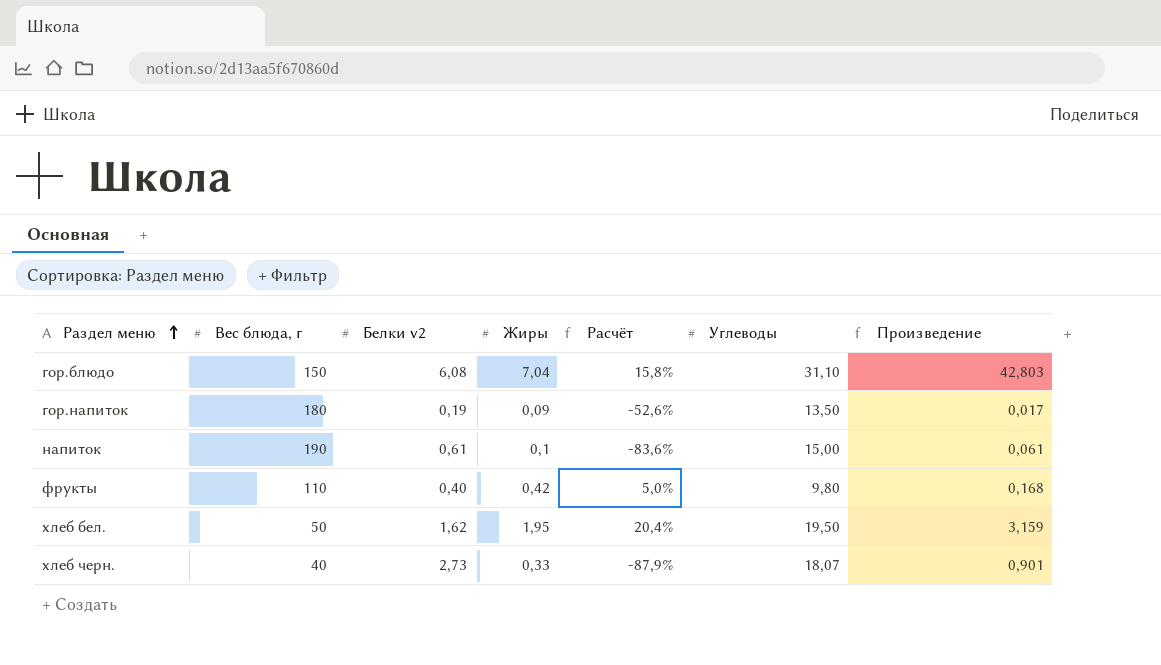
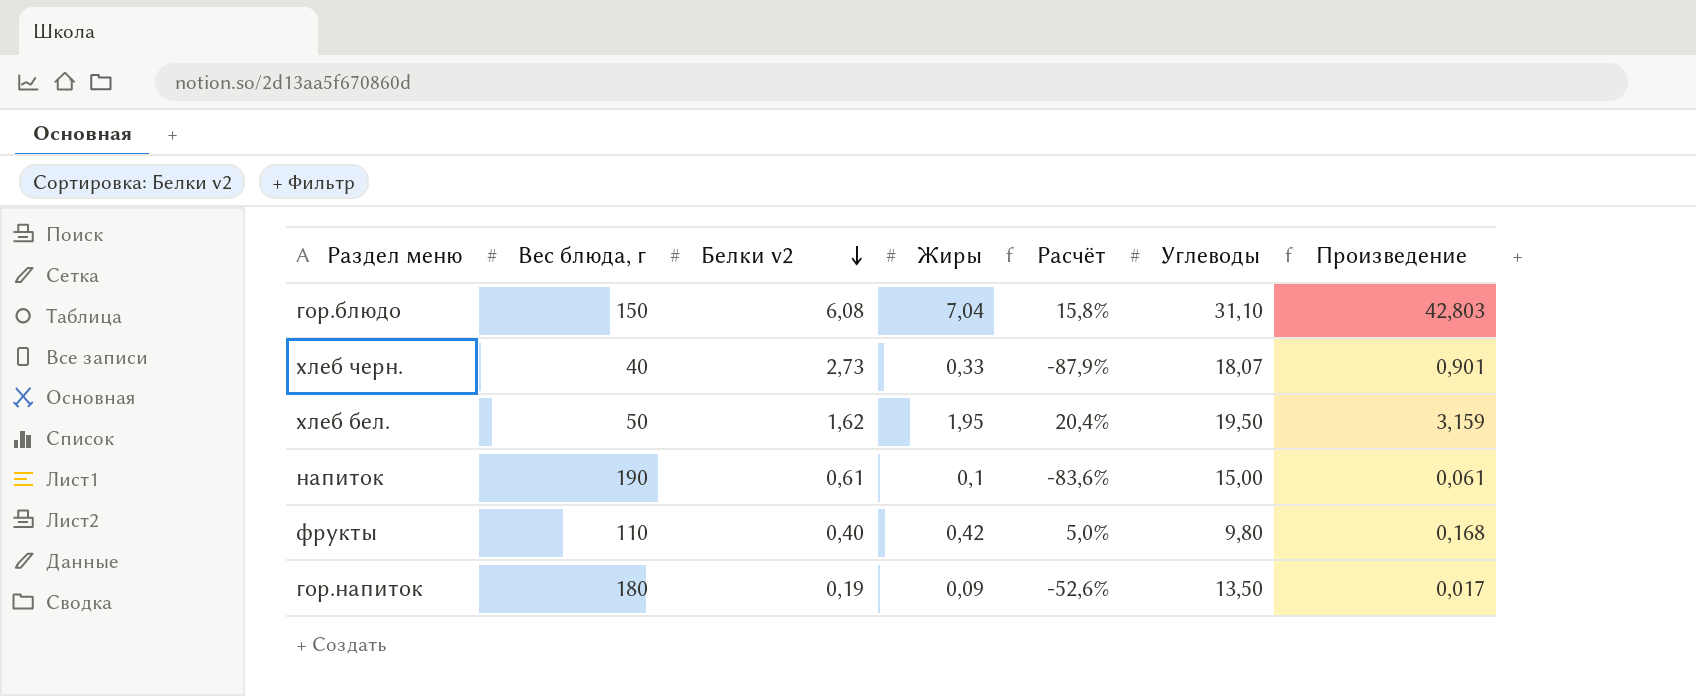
row order: Раздел меню ascending -> Белки v2 descending

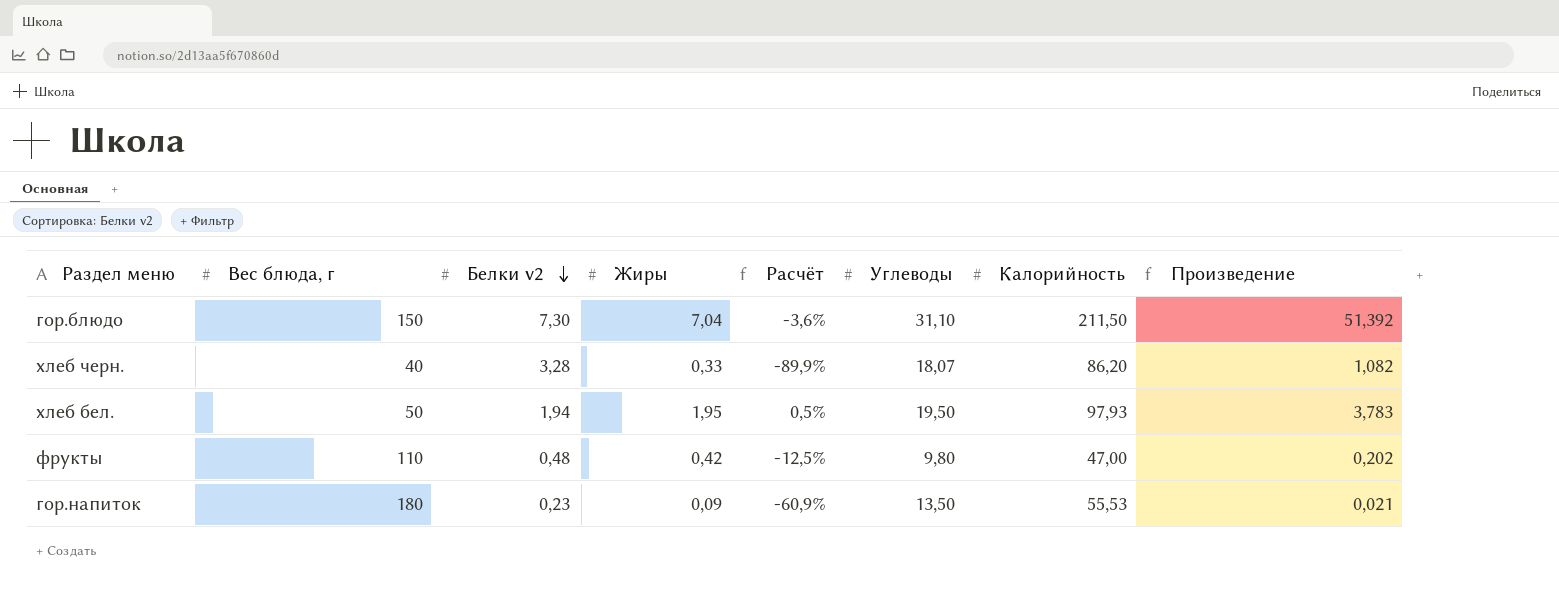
column Калорийность | position: none -> 7
row напиток: 190 | 0,61 | 0,1 | -83,6% | 15,00 | 0,061 -> none
гор.блюдо | Белки v2: 6,08 -> 7,30
гор.блюдо | Расчёт: 15,8% -> -3,6%
гор.блюдо | Произведение: 42,803 -> 51,392
хлеб черн. | Белки v2: 2,73 -> 3,28
хлеб черн. | Расчёт: -87,9% -> -89,9%
хлеб черн. | Произведение: 0,901 -> 1,082
хлеб бел. | Белки v2: 1,62 -> 1,94
хлеб бел. | Расчёт: 20,4% -> 0,5%
хлеб бел. | Произведение: 3,159 -> 3,783
фрукты | Белки v2: 0,40 -> 0,48
фрукты | Расчёт: 5,0% -> -12,5%
фрукты | Произведение: 0,168 -> 0,202
гор.напиток | Белки v2: 0,19 -> 0,23
гор.напиток | Расчёт: -52,6% -> -60,9%
гор.напиток | Произведение: 0,017 -> 0,021

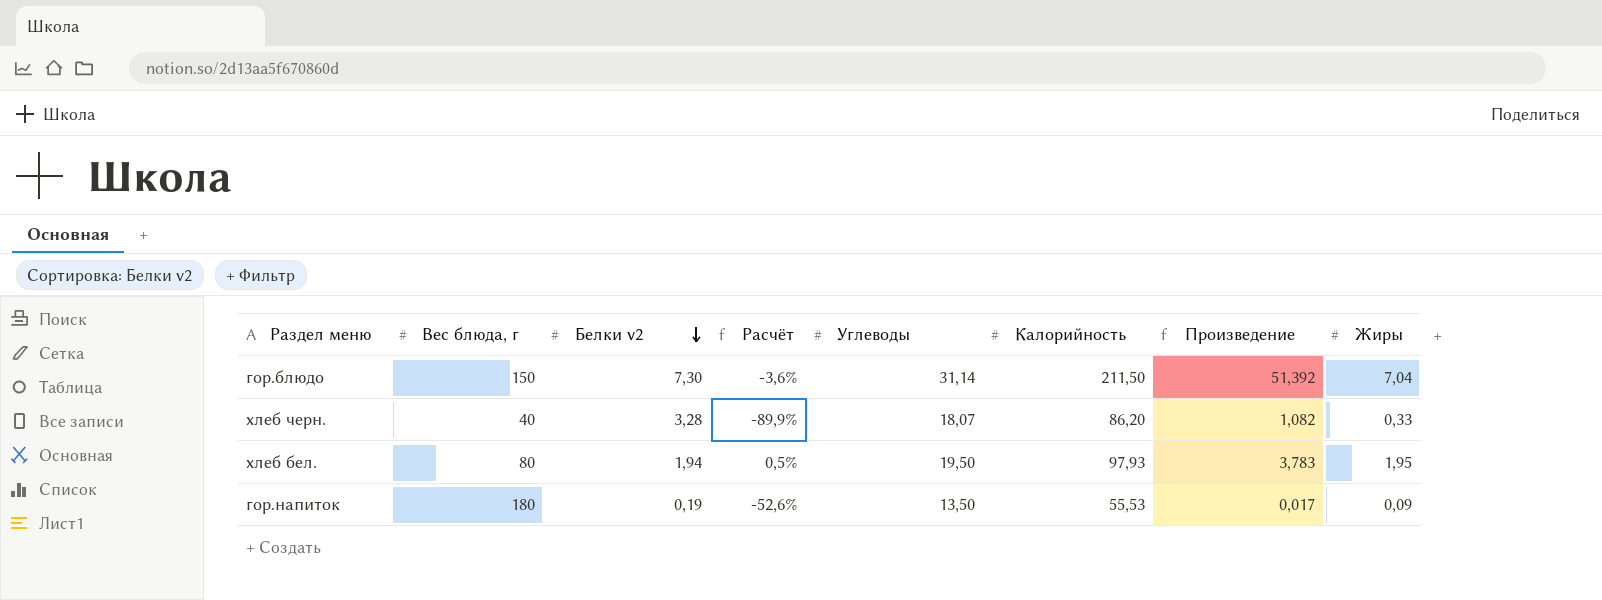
column Жиры | position: 4 -> 8
row фрукты: 110 | 0,48 | 0,42 | -12,5% | 9,80 | 47,00 | 0,202 -> none
гор.блюдо | Углеводы: 31,10 -> 31,14
хлеб бел. | Вес блюда, г: 50 -> 80
гор.напиток | Белки v2: 0,23 -> 0,19
гор.напиток | Расчёт: -60,9% -> -52,6%
гор.напиток | Произведение: 0,021 -> 0,017

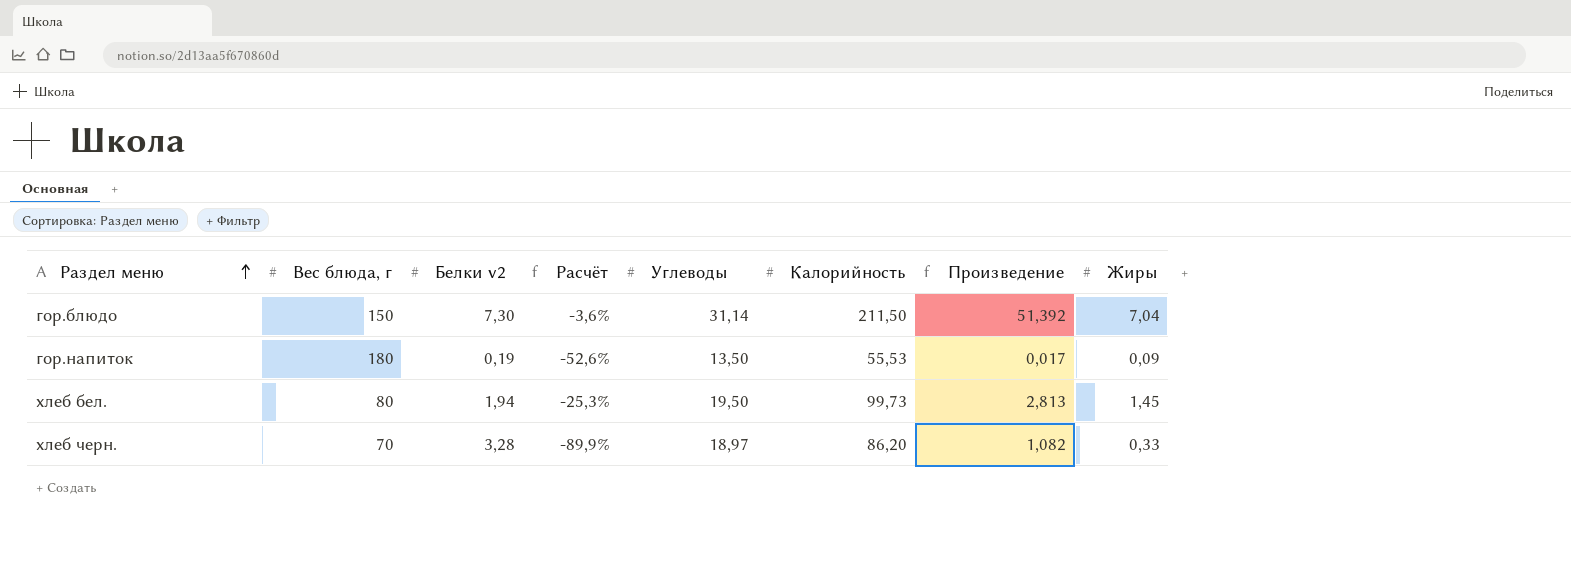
row order: Белки v2 descending -> Раздел меню ascending
хлеб бел. | Расчёт: 0,5% -> -25,3%
хлеб бел. | Калорийность: 97,93 -> 99,73
хлеб бел. | Произведение: 3,783 -> 2,813
хлеб бел. | Жиры: 1,95 -> 1,45
хлеб черн. | Вес блюда, г: 40 -> 70
хлеб черн. | Углеводы: 18,07 -> 18,97

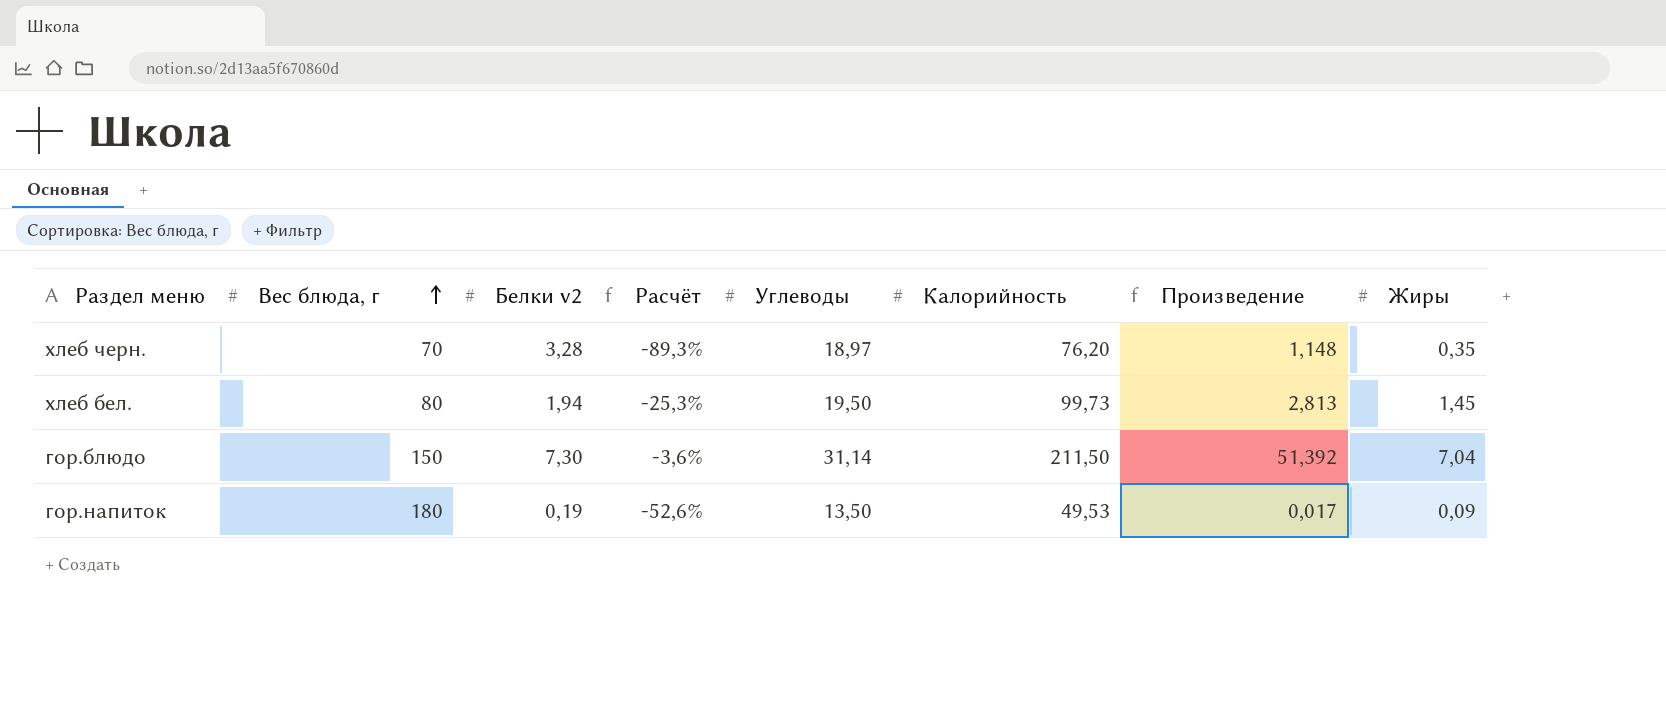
row order: Раздел меню ascending -> Вес блюда, г ascending
хлеб черн. | Расчёт: -89,9% -> -89,3%
хлеб черн. | Калорийность: 86,20 -> 76,20
хлеб черн. | Произведение: 1,082 -> 1,148
хлеб черн. | Жиры: 0,33 -> 0,35
гор.напиток | Калорийность: 55,53 -> 49,53

